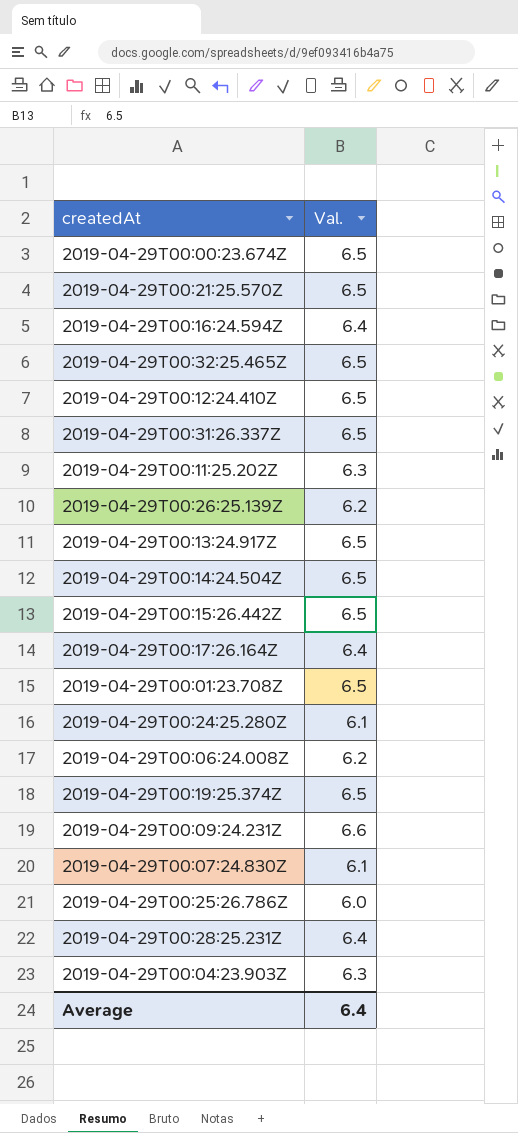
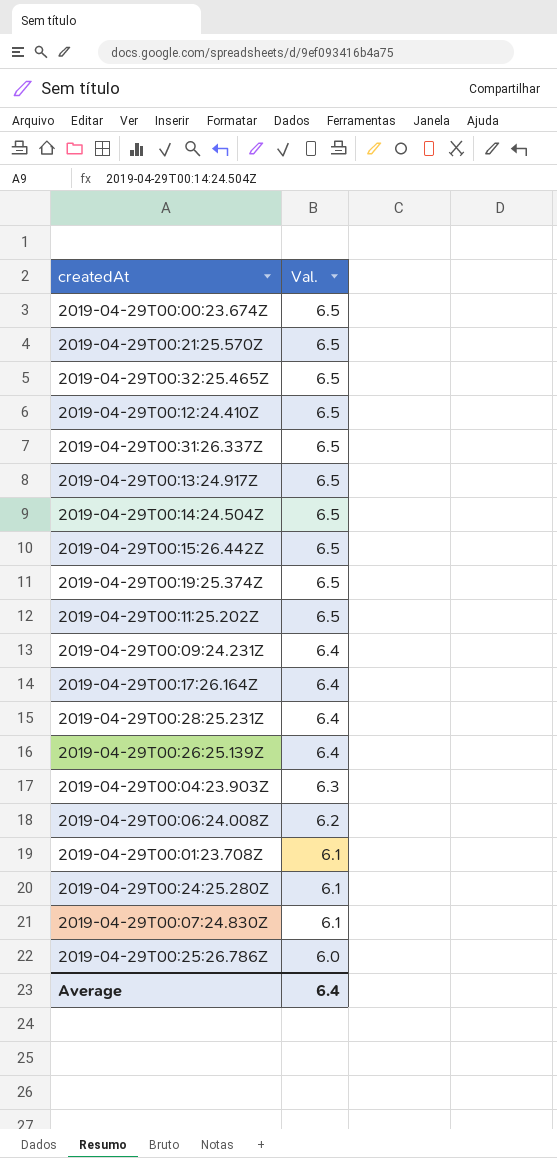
row order: none -> Val. descending
row 2019-04-29T00:16:24.594Z: 6.4 -> none
2019-04-29T00:11:25.202Z | Val.: 6.3 -> 6.5
2019-04-29T00:09:24.231Z | Val.: 6.6 -> 6.4
2019-04-29T00:26:25.139Z | Val.: 6.2 -> 6.4
2019-04-29T00:01:23.708Z | Val.: 6.5 -> 6.1

